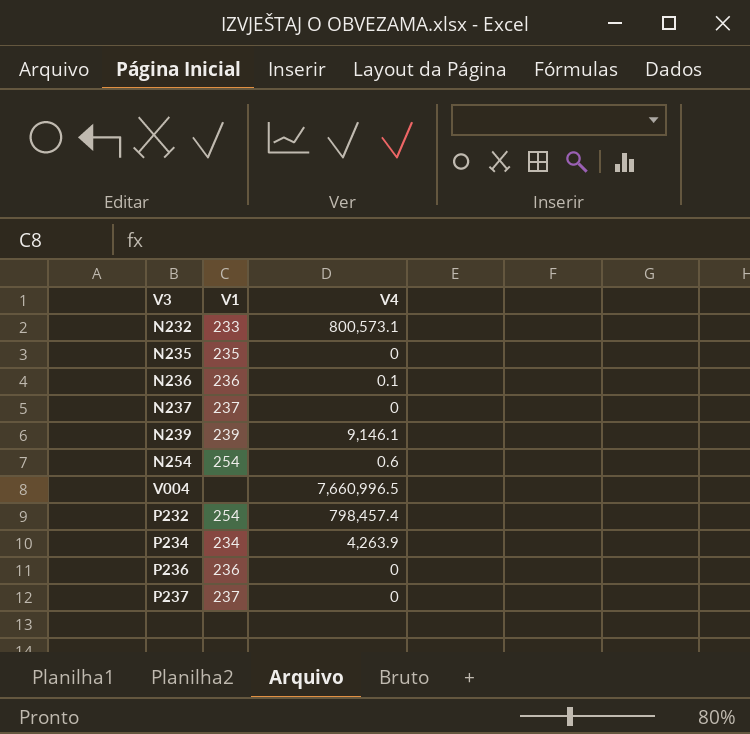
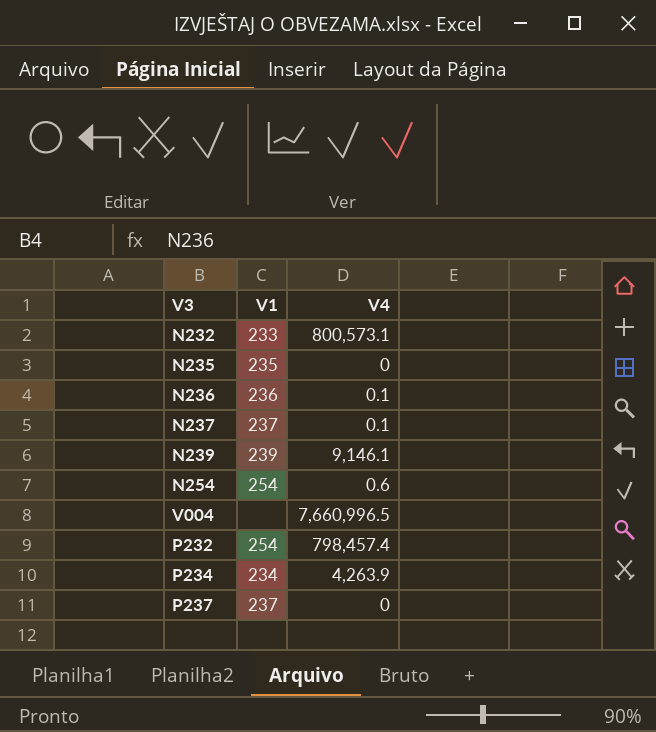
row P236: 236 | 0 -> none
N237 | V4: 0 -> 0.1

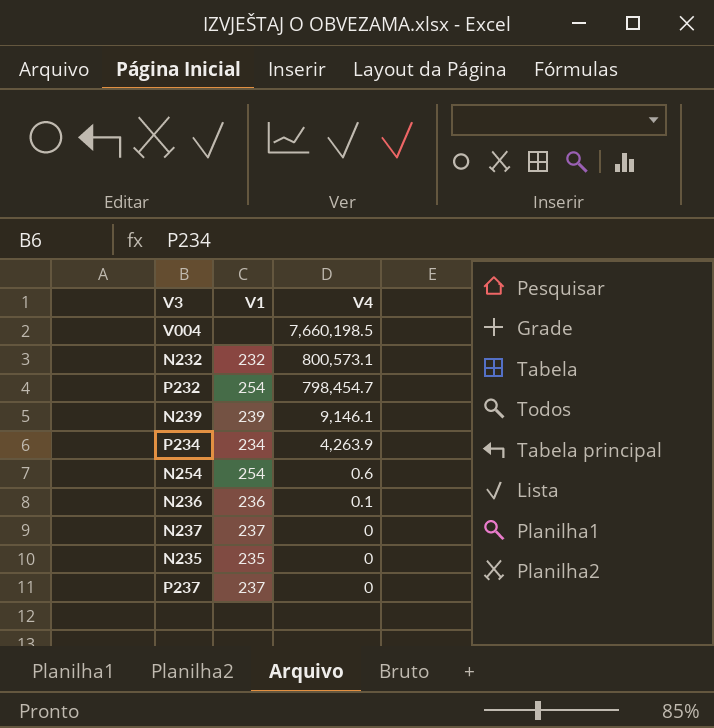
row order: none -> V4 descending
V004 | V4: 7,660,996.5 -> 7,660,198.5
N232 | V1: 233 -> 232
P232 | V4: 798,457.4 -> 798,454.7
N237 | V4: 0.1 -> 0

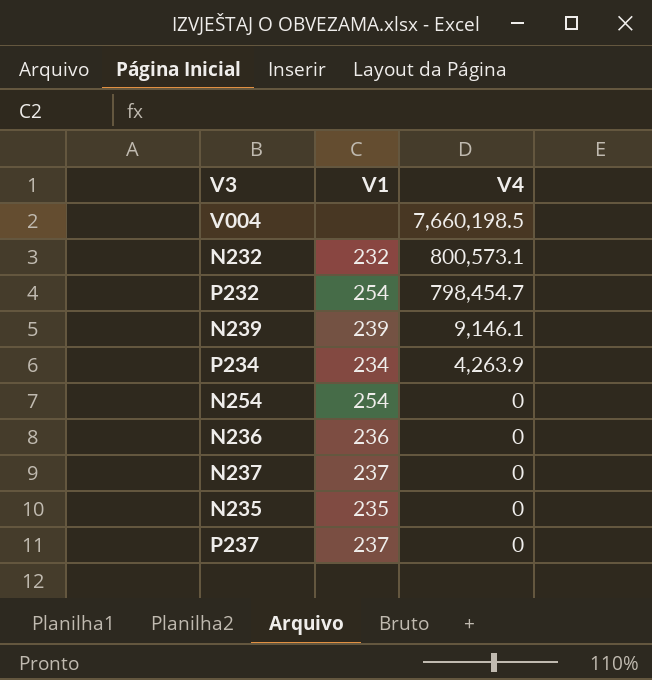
N254 | V4: 0.6 -> 0
N236 | V4: 0.1 -> 0

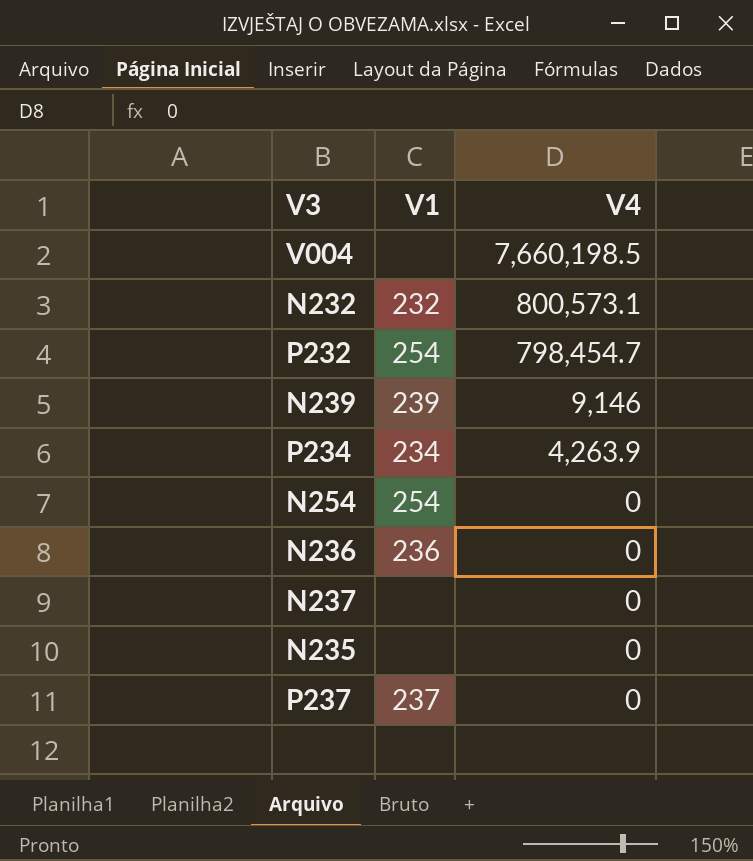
N239 | V4: 9,146.1 -> 9,146
N237 | V1: 237 -> none
N235 | V1: 235 -> none

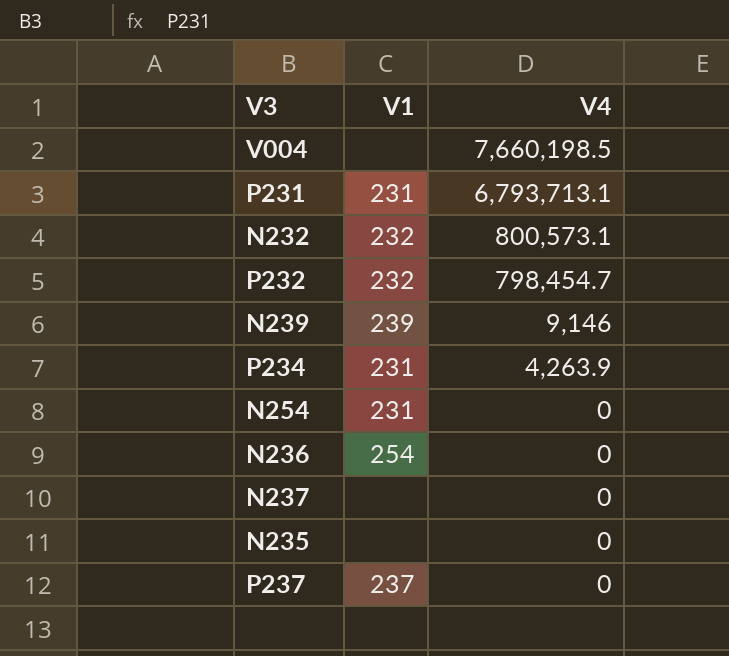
row P231: none -> 231 | 6,793,713.1
P232 | V1: 254 -> 232
P234 | V1: 234 -> 231
N254 | V1: 254 -> 231
N236 | V1: 236 -> 254

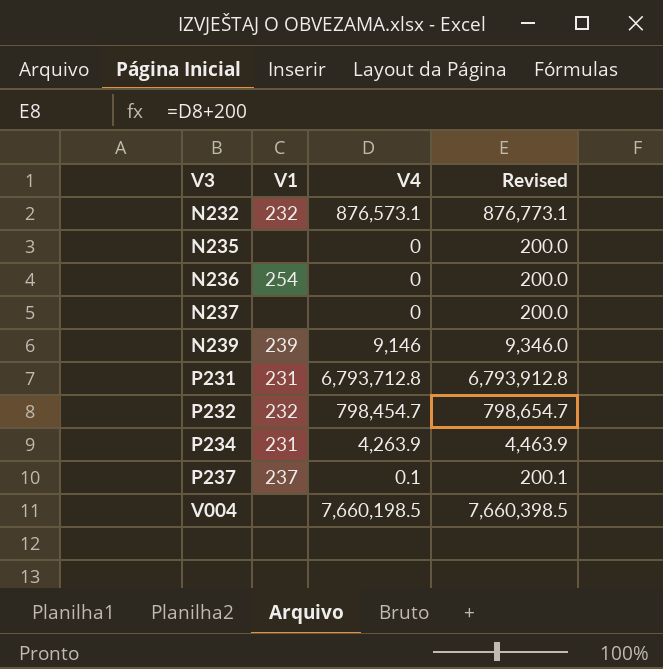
row order: V4 descending -> V3 ascending
column Revised | formula: none -> [V4] + 200
row N254: 231 | 0 -> none
N232 | V4: 800,573.1 -> 876,573.1
P231 | V4: 6,793,713.1 -> 6,793,712.8
P237 | V4: 0 -> 0.1

